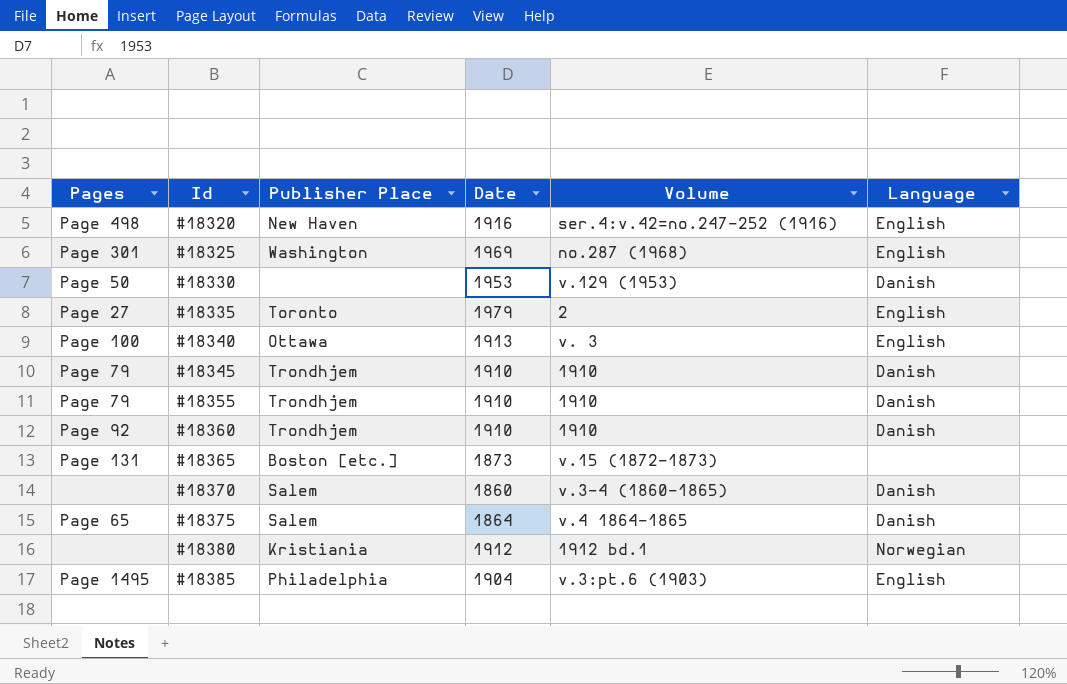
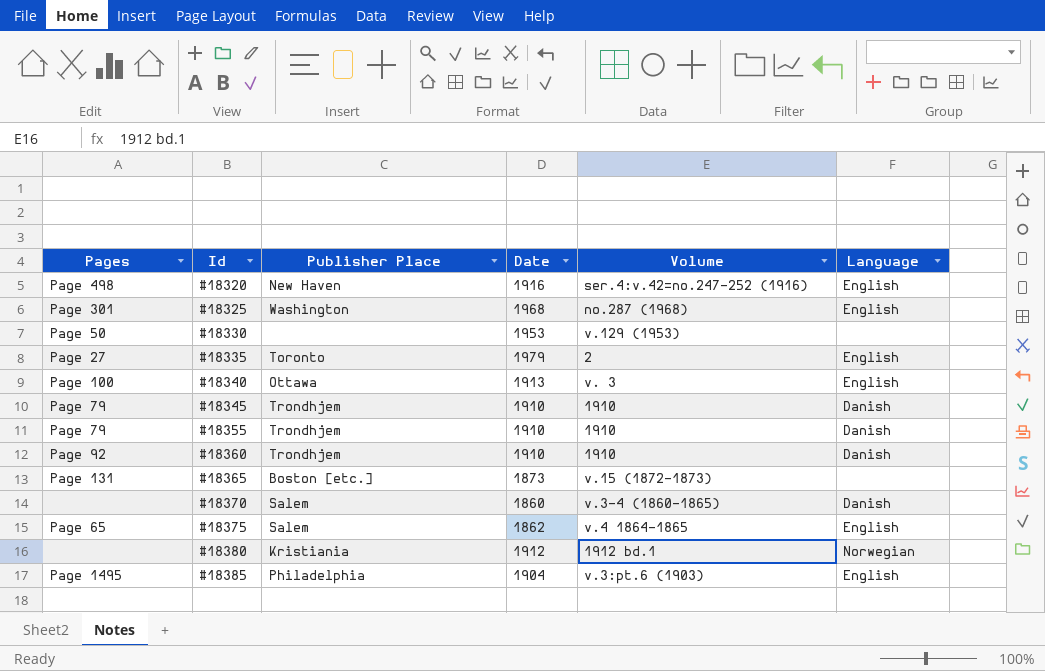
#18325 | Date: 1969 -> 1968
#18330 | Language: Danish -> none
#18375 | Date: 1864 -> 1862
#18375 | Language: Danish -> English

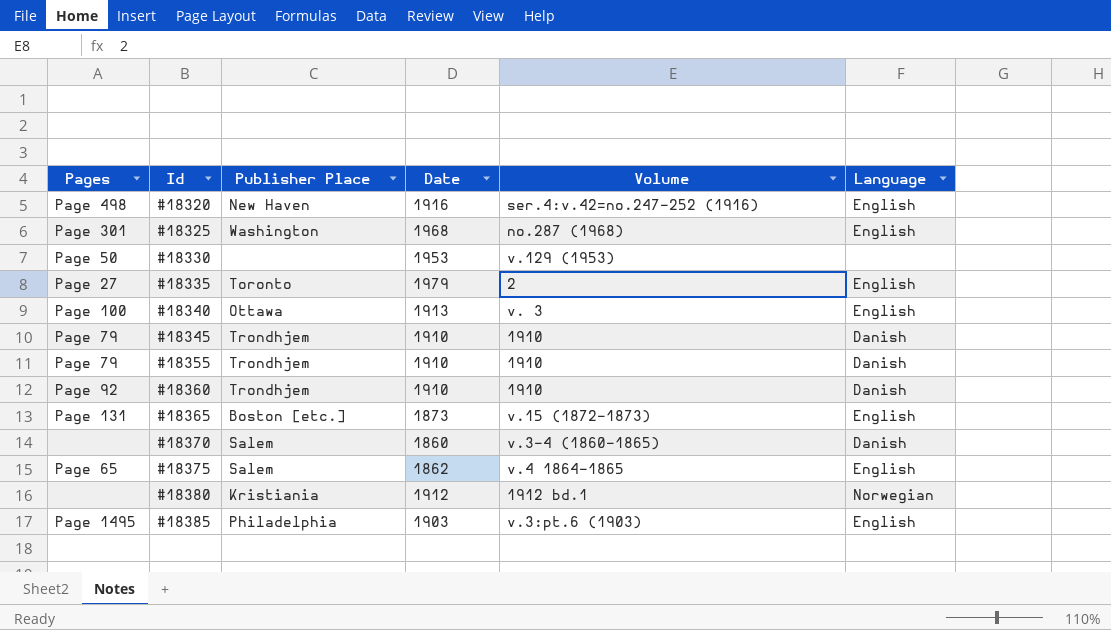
#18365 | Language: none -> English
#18385 | Date: 1904 -> 1903

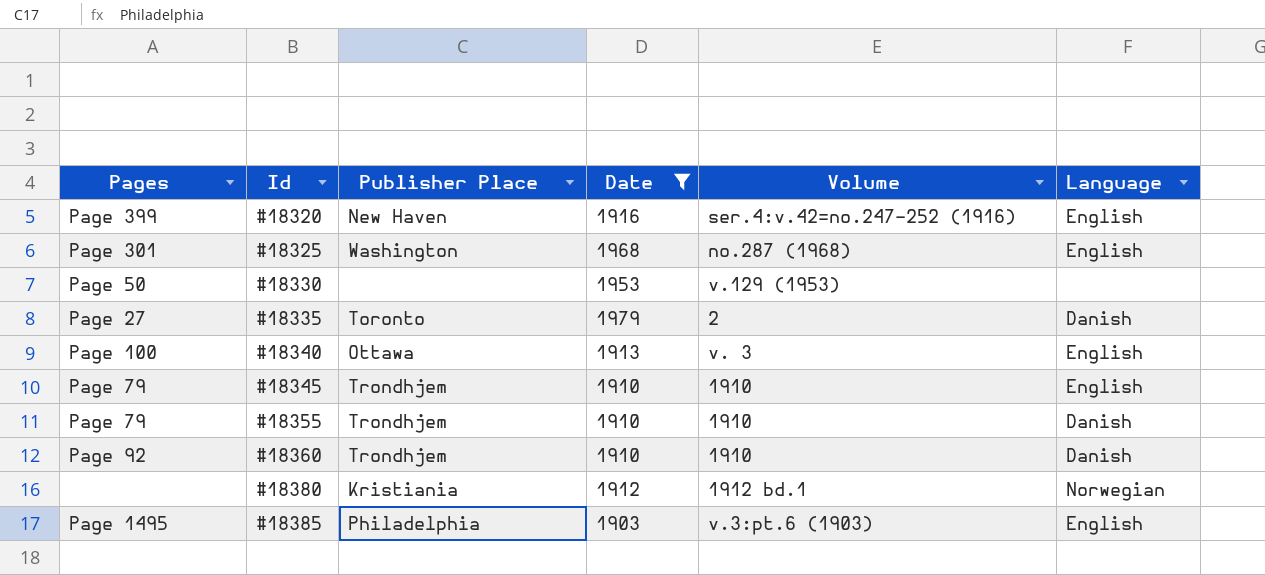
filter: none -> Date >= 1903
#18320 | Pages: Page 498 -> Page 399
#18335 | Language: English -> Danish
#18345 | Language: Danish -> English

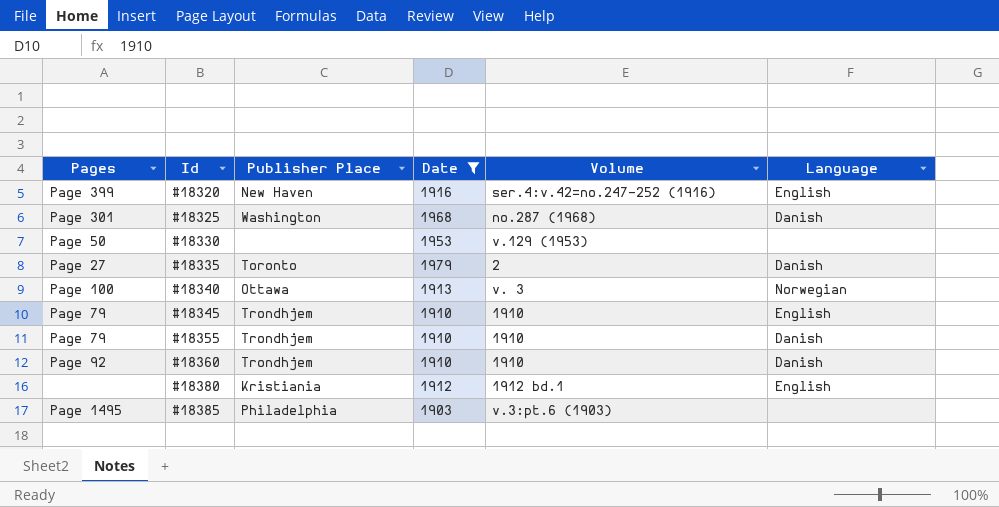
#18325 | Language: English -> Danish
#18340 | Language: English -> Norwegian
#18380 | Language: Norwegian -> English
#18385 | Language: English -> none

